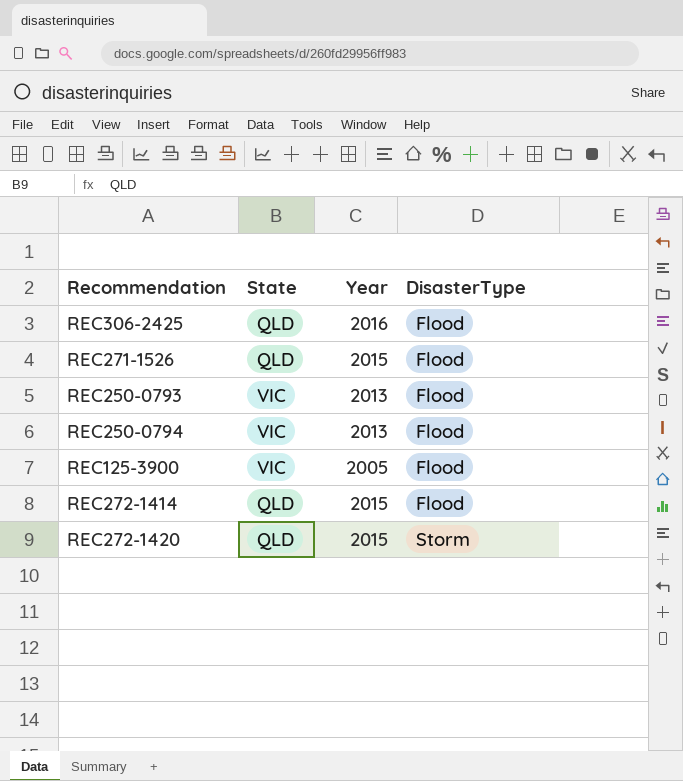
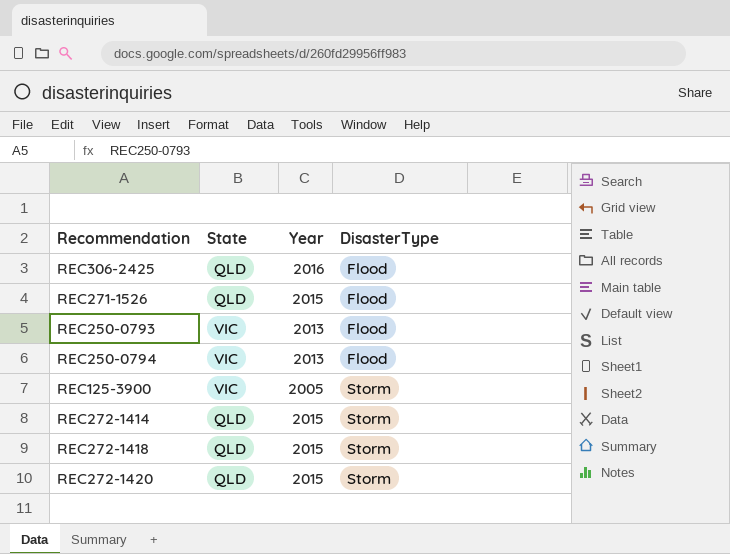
REC125-3900 | DisasterType: Flood -> Storm
REC272-1414 | DisasterType: Flood -> Storm
row REC272-1418: none -> QLD | 2015 | Storm

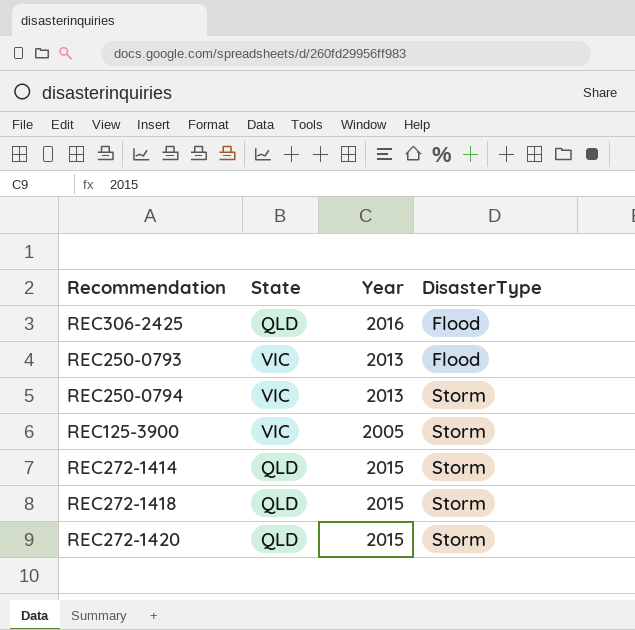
row REC271-1526: QLD | 2015 | Flood -> none
REC250-0794 | DisasterType: Flood -> Storm

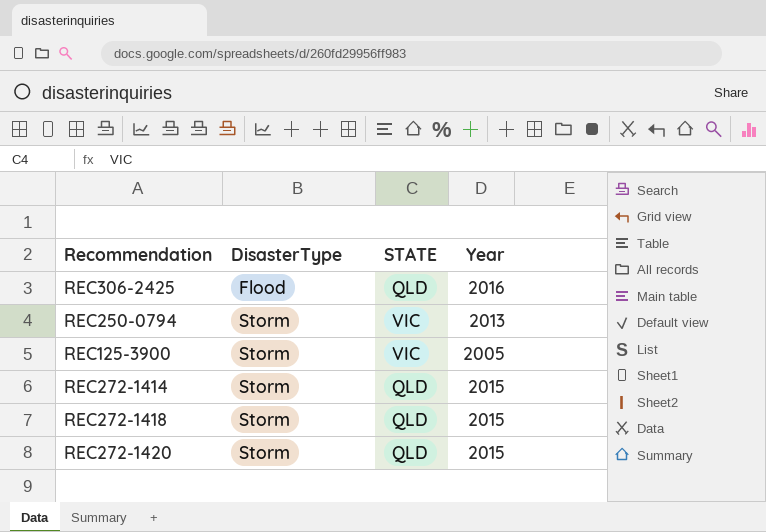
column DisasterType | position: 4 -> 2
column name: State -> STATE
row REC250-0793: VIC | 2013 | Flood -> none

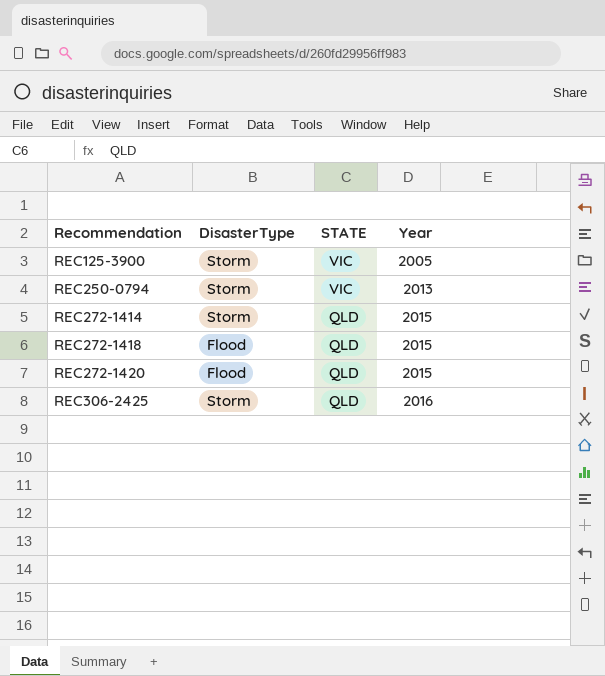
row order: DisasterType ascending -> Recommendation ascending
REC272-1418 | DisasterType: Storm -> Flood
REC272-1420 | DisasterType: Storm -> Flood
REC306-2425 | DisasterType: Flood -> Storm

